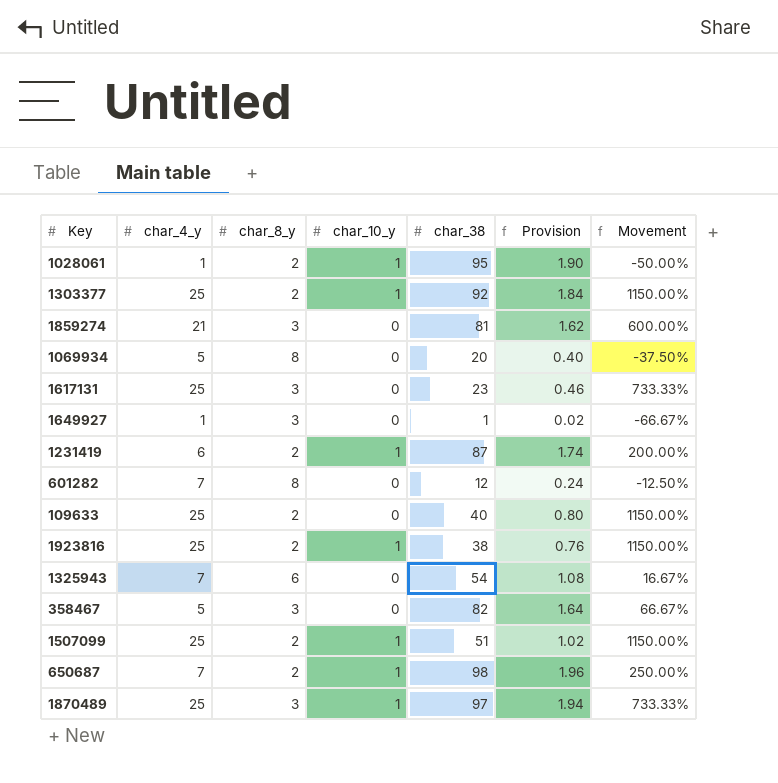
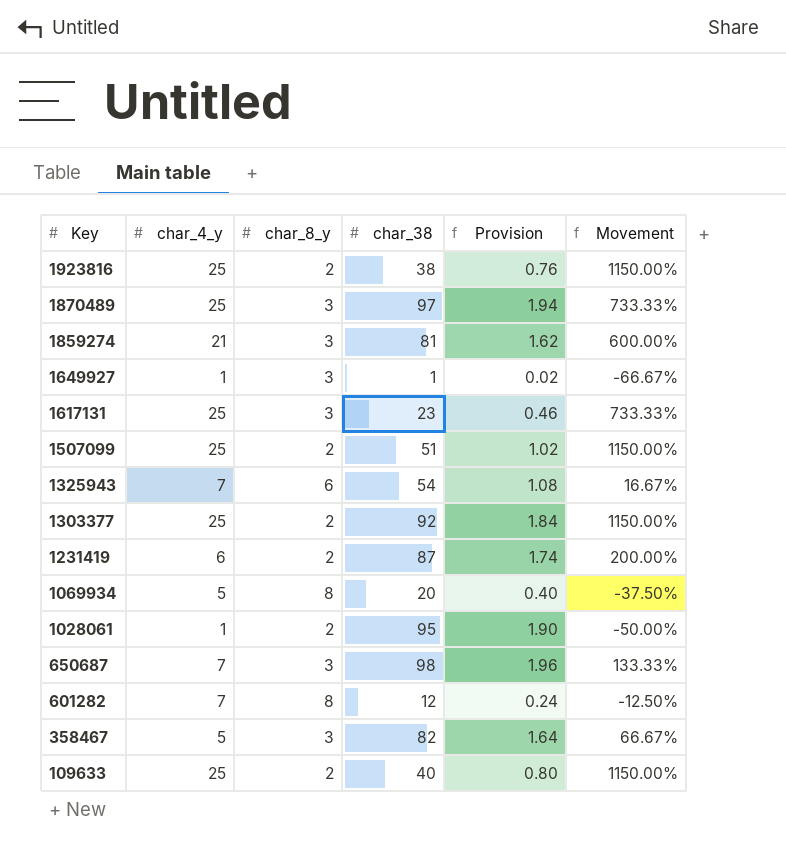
row order: none -> Key descending
column char_10_y | position: 4 -> none
650687 | char_8_y: 2 -> 3
650687 | Movement: 250.00% -> 133.33%

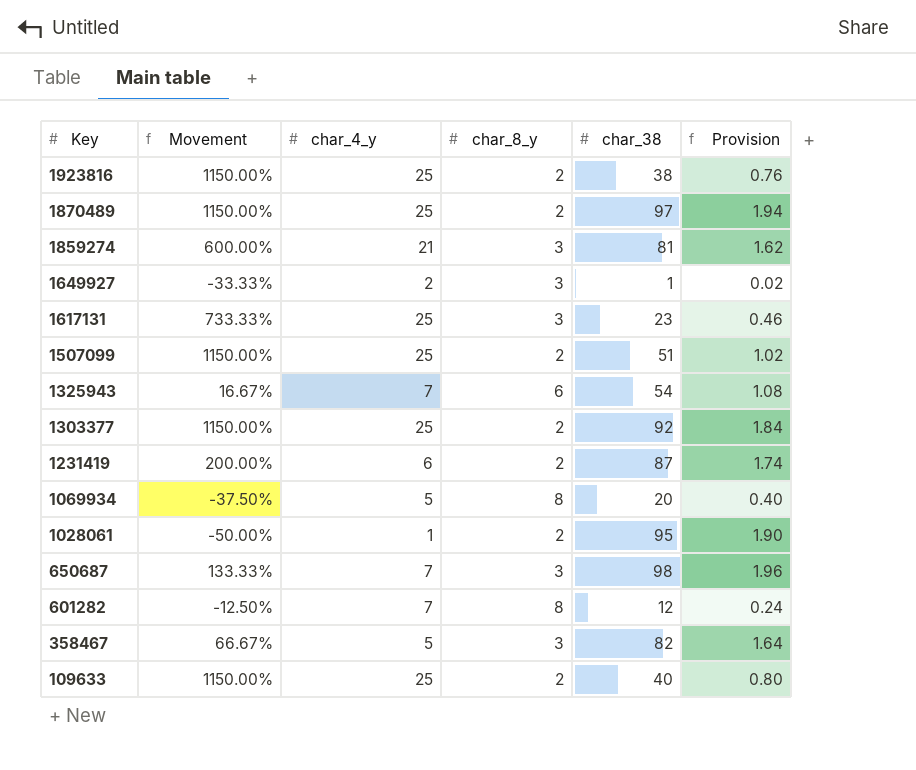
column Movement | position: 6 -> 2
1870489 | Movement: 733.33% -> 1150.00%
1870489 | char_8_y: 3 -> 2
1649927 | Movement: -66.67% -> -33.33%
1649927 | char_4_y: 1 -> 2

